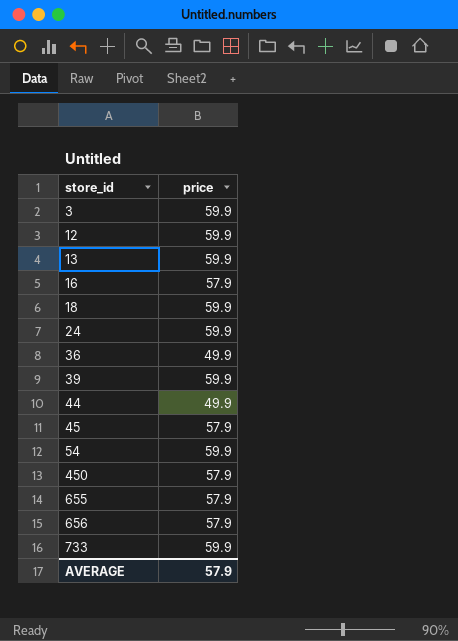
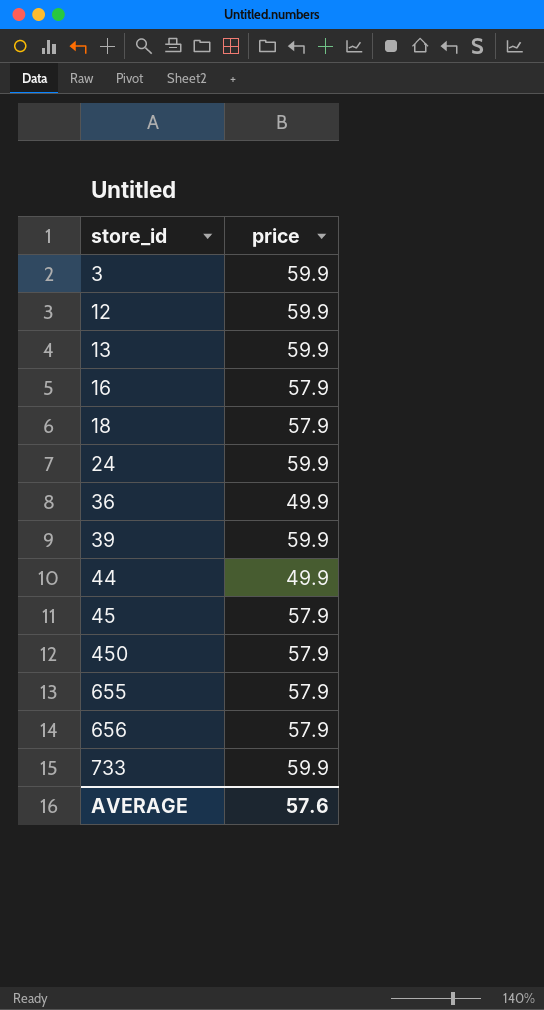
row 54: 59.9 -> none
18 | price: 59.9 -> 57.9
AVERAGE | price: 57.9 -> 57.6

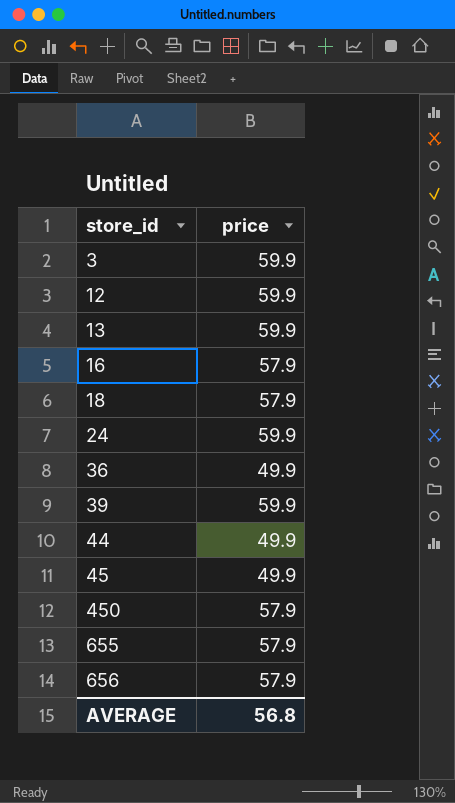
row 733: 59.9 -> none
45 | price: 57.9 -> 49.9
AVERAGE | price: 57.6 -> 56.8

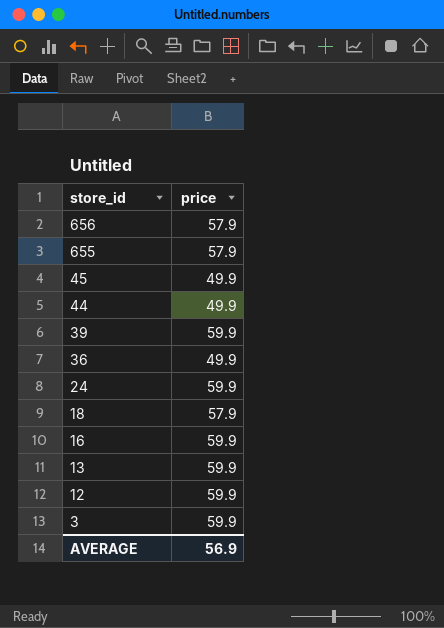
row order: store_id ascending -> store_id descending
row 450: 57.9 -> none
16 | price: 57.9 -> 59.9
AVERAGE | price: 56.8 -> 56.9

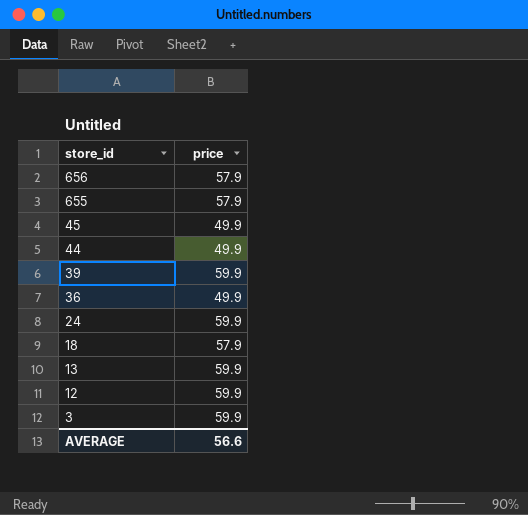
row 16: 59.9 -> none
AVERAGE | price: 56.9 -> 56.6

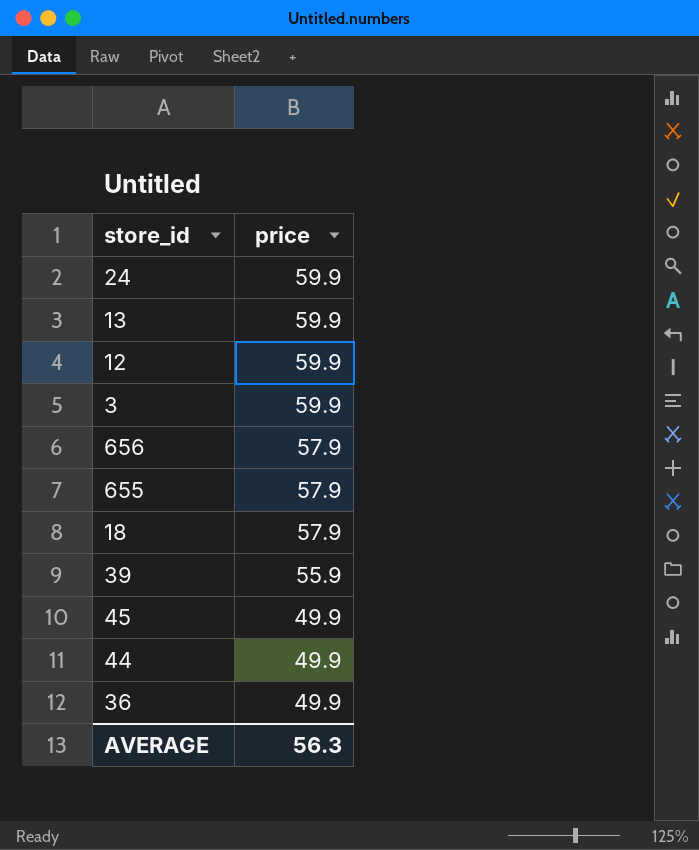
row order: store_id descending -> price descending
39 | price: 59.9 -> 55.9
AVERAGE | price: 56.6 -> 56.3

